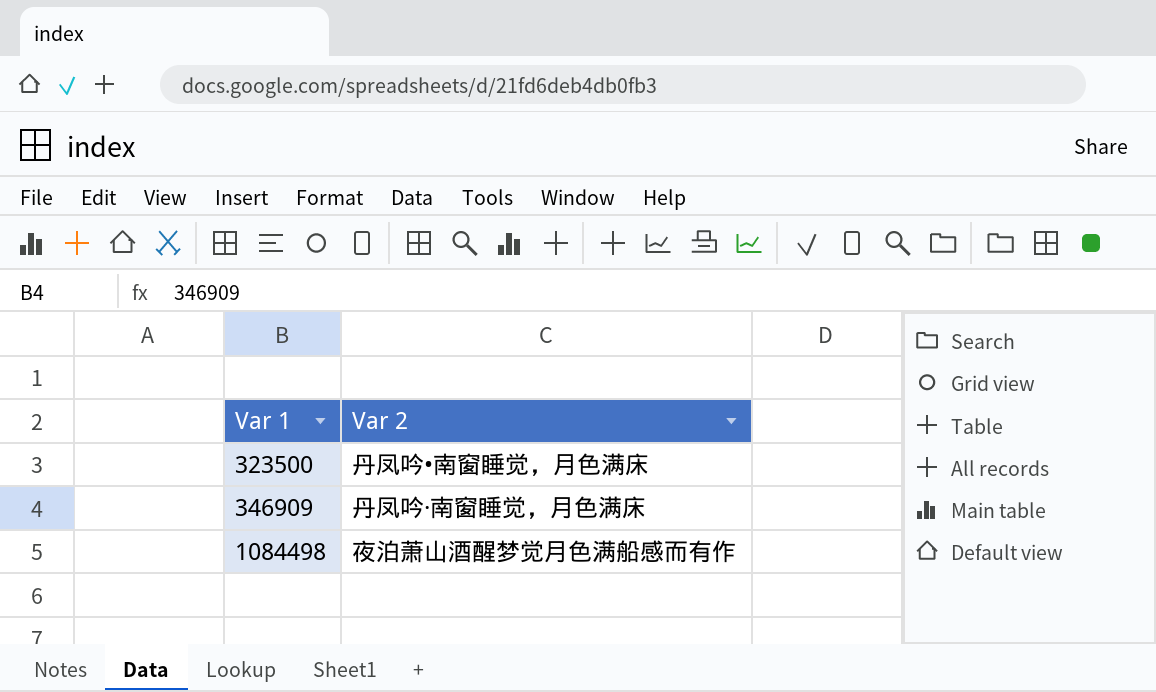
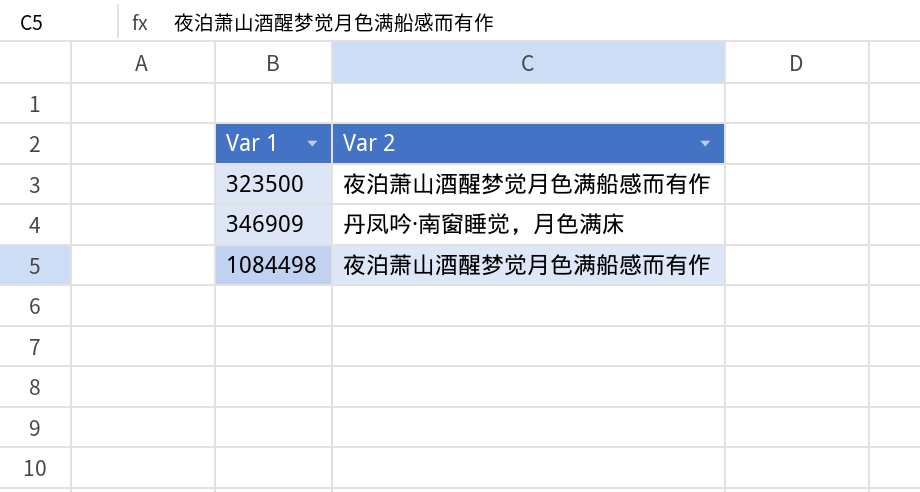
323500 | Var 2: 丹凤吟•南窗睡觉，月色满床 -> 夜泊萧山酒醒梦觉月色满船感而有作

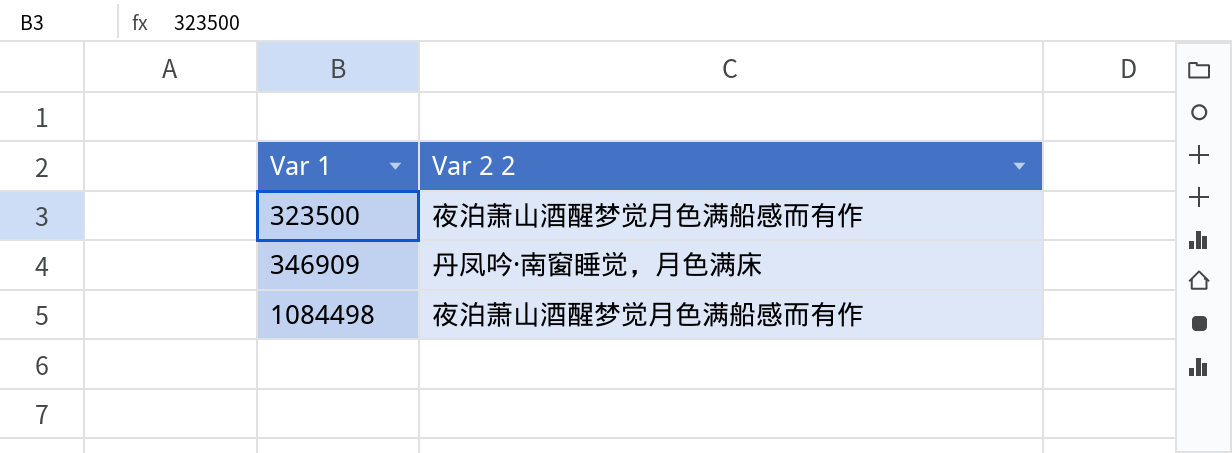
column name: Var 2 -> Var 2 2

